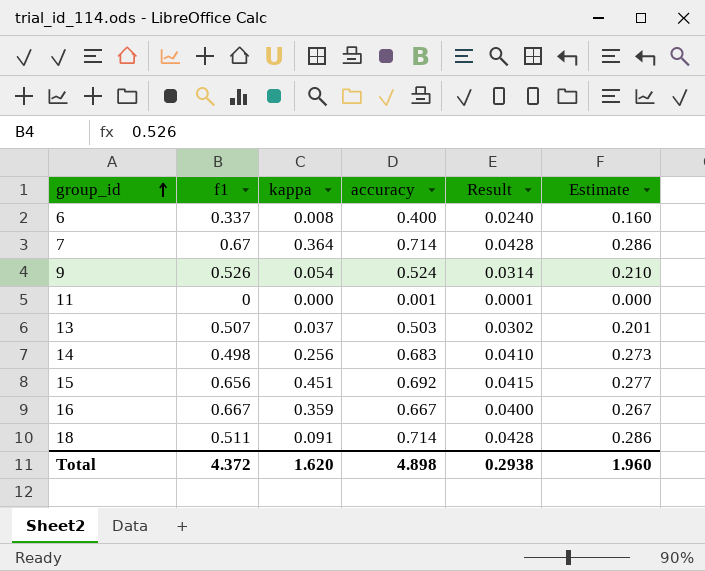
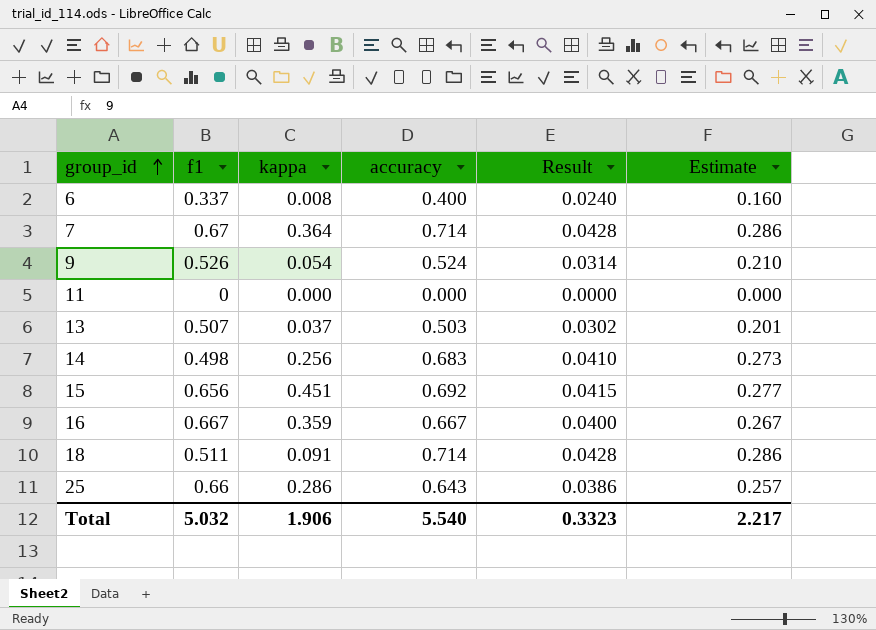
11 | accuracy: 0.001 -> 0.000
11 | Result: 0.0001 -> 0.0000
row 25: none -> 0.66 | 0.286 | 0.643 | 0.0386 | 0.257
Total | f1: 4.372 -> 5.032
Total | kappa: 1.620 -> 1.906
Total | accuracy: 4.898 -> 5.540
Total | Result: 0.2938 -> 0.3323
Total | Estimate: 1.960 -> 2.217

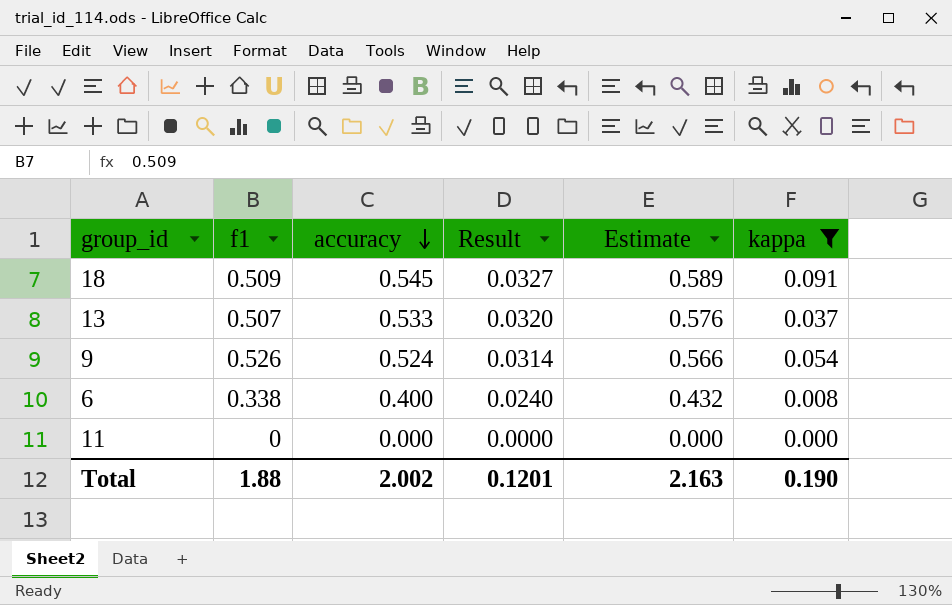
filter: none -> kappa <= 0.091
row order: group_id ascending -> accuracy descending
column Estimate | formula: [accuracy] * 0.4 -> [accuracy] * 1.08
column kappa | position: 3 -> 6
18 | f1: 0.511 -> 0.509
18 | accuracy: 0.714 -> 0.545
18 | Result: 0.0428 -> 0.0327
13 | accuracy: 0.503 -> 0.533
13 | Result: 0.0302 -> 0.0320
6 | f1: 0.337 -> 0.338
Total | f1: 5.032 -> 1.88
Total | accuracy: 5.540 -> 2.002
Total | Result: 0.3323 -> 0.1201
Total | Estimate: 2.217 -> 2.163
Total | kappa: 1.906 -> 0.190

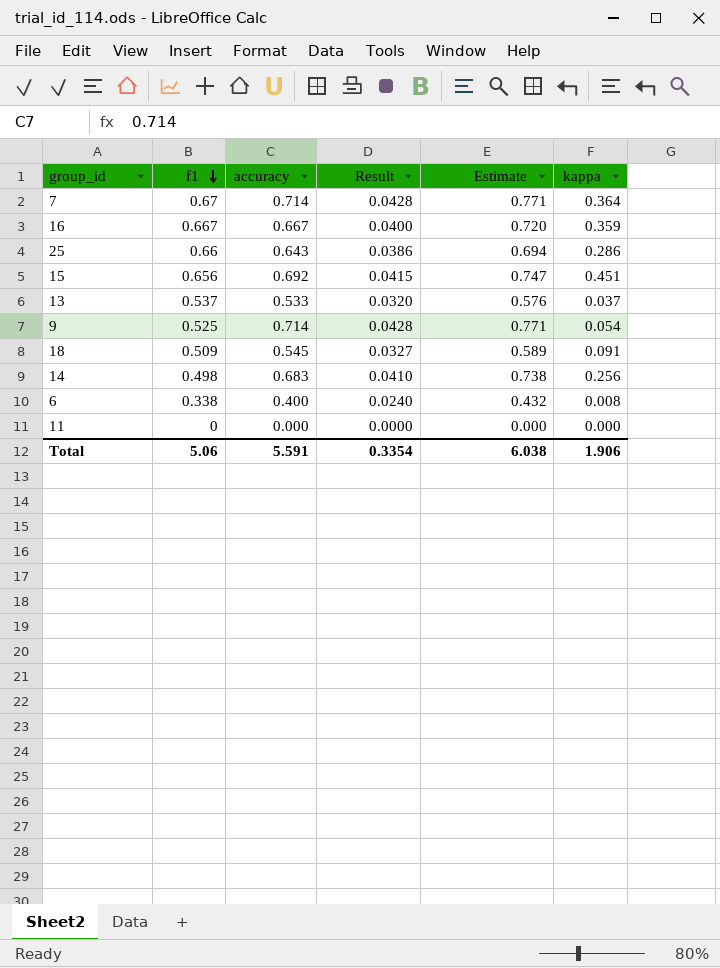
filter: kappa <= 0.091 -> none
row order: accuracy descending -> f1 descending
13 | f1: 0.507 -> 0.537
9 | f1: 0.526 -> 0.525
9 | accuracy: 0.524 -> 0.714
9 | Result: 0.0314 -> 0.0428
9 | Estimate: 0.566 -> 0.771
Total | f1: 1.88 -> 5.06
Total | accuracy: 2.002 -> 5.591
Total | Result: 0.1201 -> 0.3354
Total | Estimate: 2.163 -> 6.038
Total | kappa: 0.190 -> 1.906

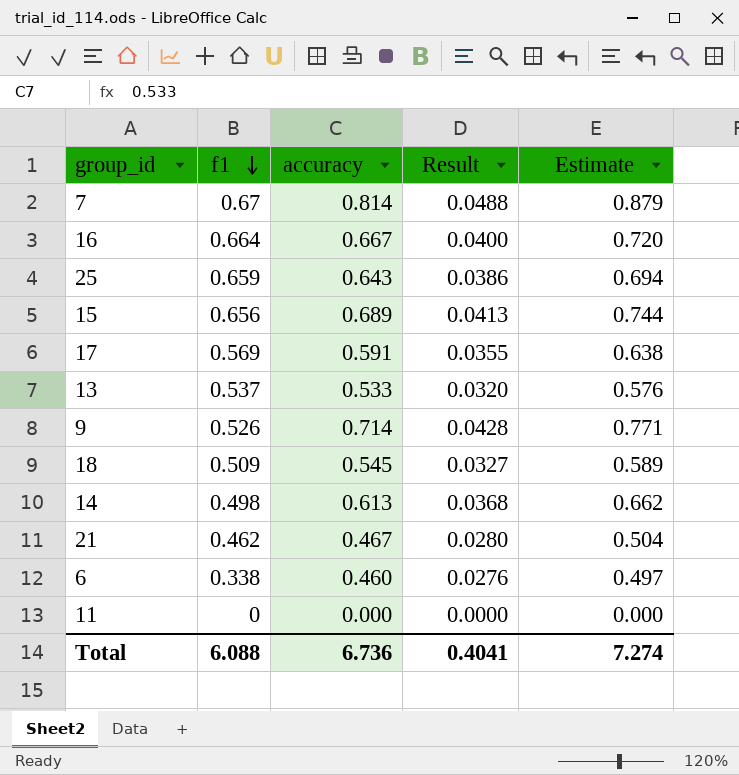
column kappa | position: 6 -> none
7 | accuracy: 0.714 -> 0.814
7 | Result: 0.0428 -> 0.0488
7 | Estimate: 0.771 -> 0.879
16 | f1: 0.667 -> 0.664
25 | f1: 0.66 -> 0.659
15 | accuracy: 0.692 -> 0.689
15 | Result: 0.0415 -> 0.0413
15 | Estimate: 0.747 -> 0.744
row 17: none -> 0.569 | 0.591 | 0.0355 | 0.638
9 | f1: 0.525 -> 0.526
14 | accuracy: 0.683 -> 0.613
14 | Result: 0.0410 -> 0.0368
14 | Estimate: 0.738 -> 0.662
row 21: none -> 0.462 | 0.467 | 0.0280 | 0.504
6 | accuracy: 0.400 -> 0.460
6 | Result: 0.0240 -> 0.0276
6 | Estimate: 0.432 -> 0.497
Total | f1: 5.06 -> 6.088
Total | accuracy: 5.591 -> 6.736
Total | Result: 0.3354 -> 0.4041
Total | Estimate: 6.038 -> 7.274

